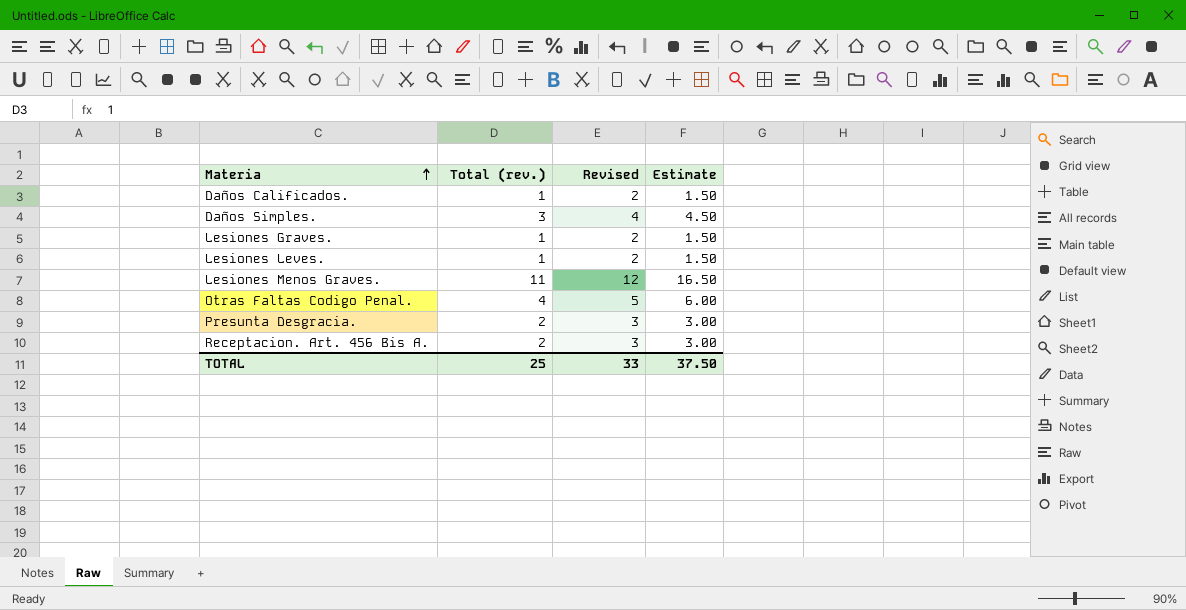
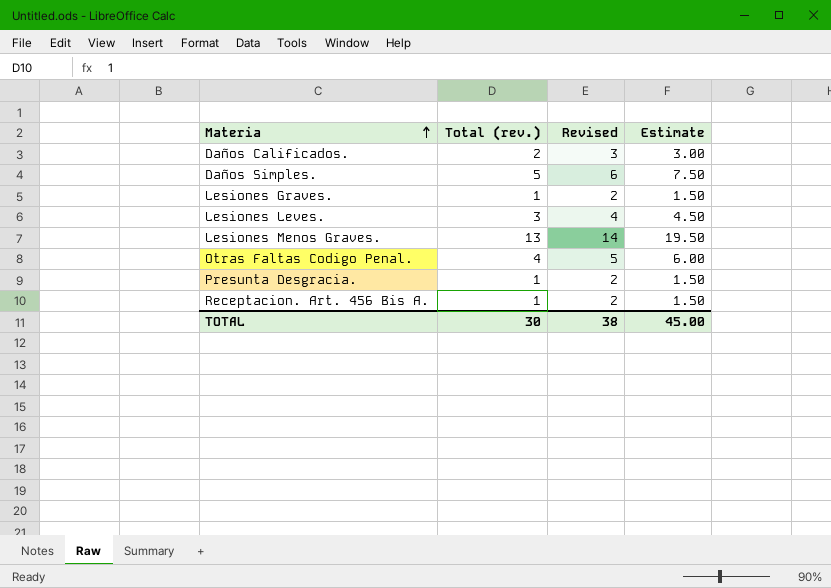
Daños Calificados. | Total (rev.): 1 -> 2
Daños Calificados. | Revised: 2 -> 3
Daños Calificados. | Estimate: 1.50 -> 3.00
Daños Simples. | Total (rev.): 3 -> 5
Daños Simples. | Revised: 4 -> 6
Daños Simples. | Estimate: 4.50 -> 7.50
Lesiones Leves. | Total (rev.): 1 -> 3
Lesiones Leves. | Revised: 2 -> 4
Lesiones Leves. | Estimate: 1.50 -> 4.50
Lesiones Menos Graves. | Total (rev.): 11 -> 13
Lesiones Menos Graves. | Revised: 12 -> 14
Lesiones Menos Graves. | Estimate: 16.50 -> 19.50
Presunta Desgracia. | Total (rev.): 2 -> 1
Presunta Desgracia. | Revised: 3 -> 2
Presunta Desgracia. | Estimate: 3.00 -> 1.50
Receptacion. Art. 456 Bis A. | Total (rev.): 2 -> 1
Receptacion. Art. 456 Bis A. | Revised: 3 -> 2
Receptacion. Art. 456 Bis A. | Estimate: 3.00 -> 1.50
TOTAL | Total (rev.): 25 -> 30
TOTAL | Revised: 33 -> 38
TOTAL | Estimate: 37.50 -> 45.00

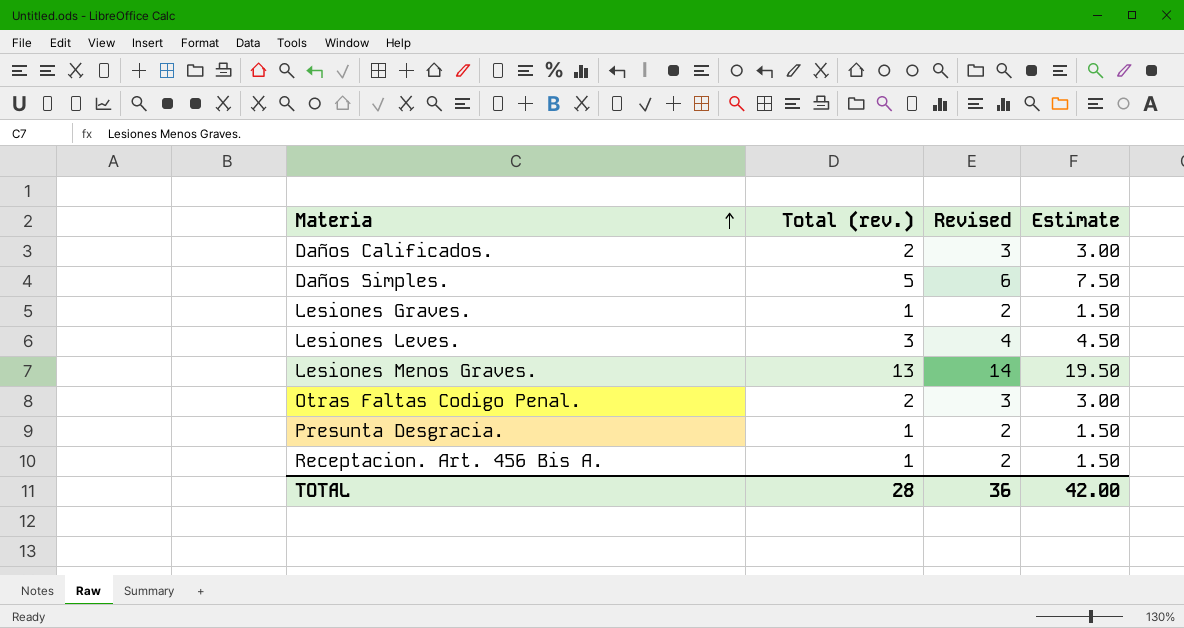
Otras Faltas Codigo Penal. | Total (rev.): 4 -> 2
Otras Faltas Codigo Penal. | Revised: 5 -> 3
Otras Faltas Codigo Penal. | Estimate: 6.00 -> 3.00
TOTAL | Total (rev.): 30 -> 28
TOTAL | Revised: 38 -> 36
TOTAL | Estimate: 45.00 -> 42.00

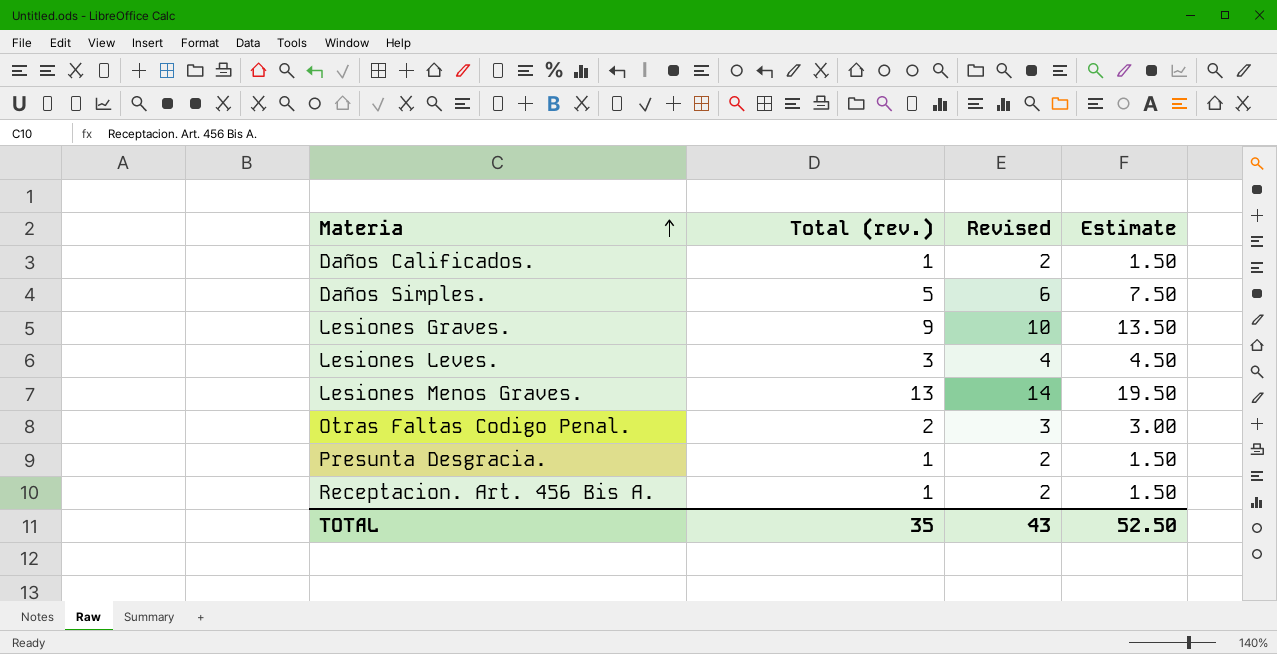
Daños Calificados. | Total (rev.): 2 -> 1
Daños Calificados. | Revised: 3 -> 2
Daños Calificados. | Estimate: 3.00 -> 1.50
Lesiones Graves. | Total (rev.): 1 -> 9
Lesiones Graves. | Revised: 2 -> 10
Lesiones Graves. | Estimate: 1.50 -> 13.50
TOTAL | Total (rev.): 28 -> 35
TOTAL | Revised: 36 -> 43
TOTAL | Estimate: 42.00 -> 52.50

